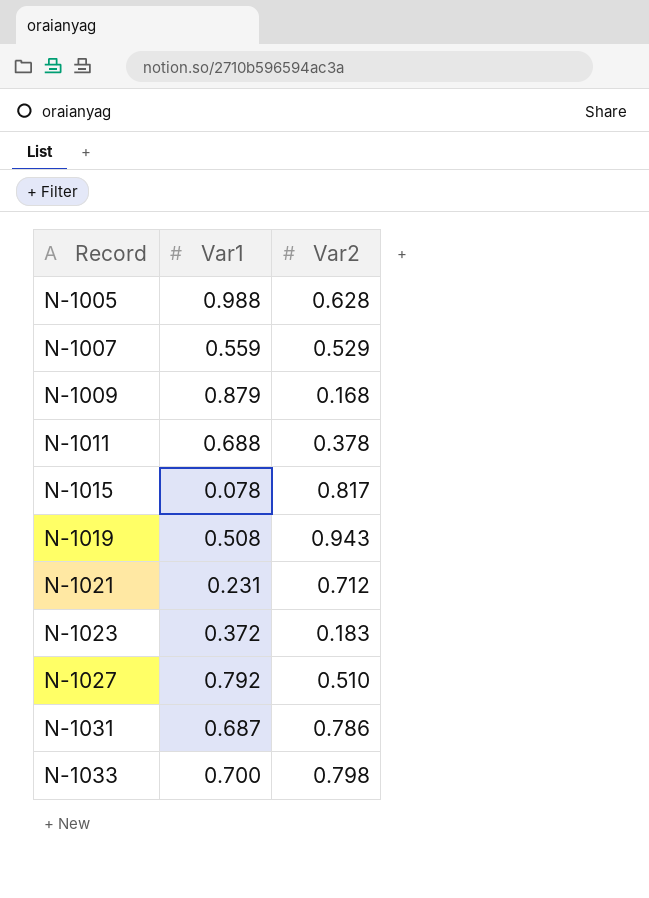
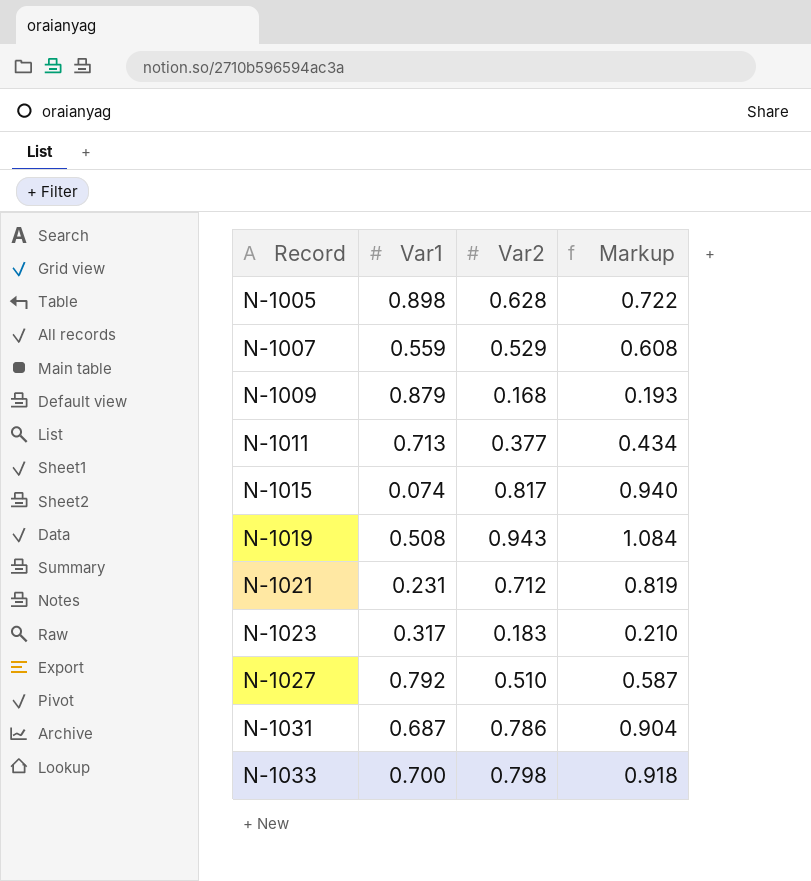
column Markup | formula: none -> [Var2] * 1.15
N-1005 | Var1: 0.988 -> 0.898
N-1011 | Var1: 0.688 -> 0.713
N-1011 | Var2: 0.378 -> 0.377
N-1015 | Var1: 0.078 -> 0.074
N-1023 | Var1: 0.372 -> 0.317

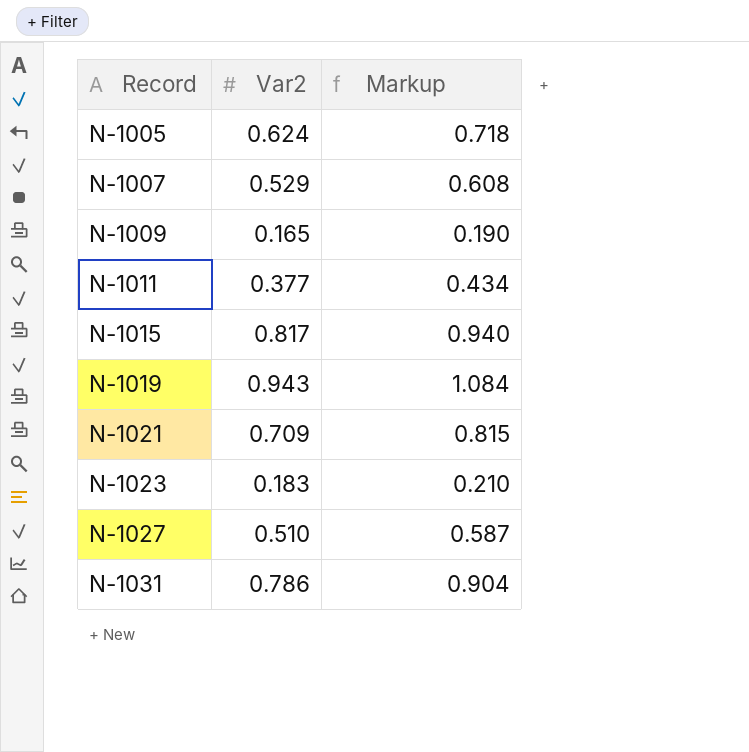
column Var1 | position: 2 -> none
row N-1033: 0.700 | 0.798 | 0.918 -> none
N-1005 | Var2: 0.628 -> 0.624
N-1005 | Markup: 0.722 -> 0.718
N-1009 | Var2: 0.168 -> 0.165
N-1009 | Markup: 0.193 -> 0.190
N-1021 | Var2: 0.712 -> 0.709
N-1021 | Markup: 0.819 -> 0.815

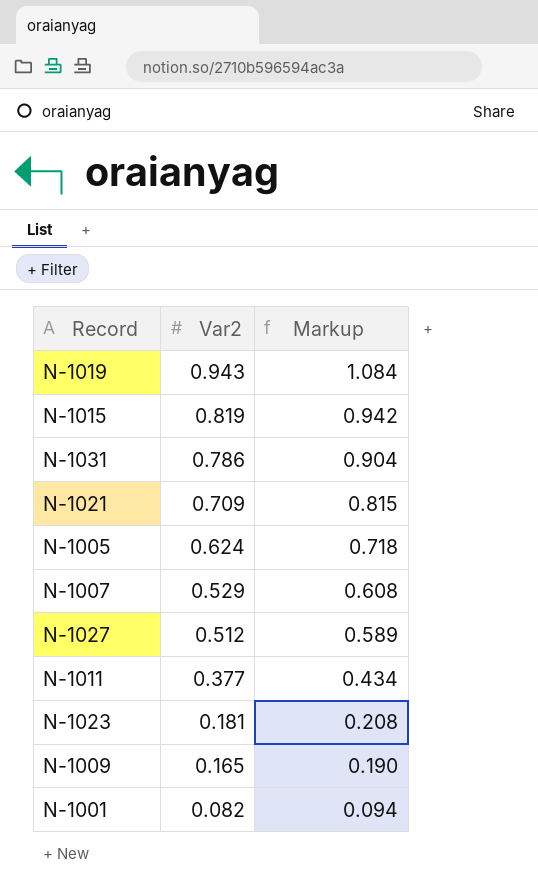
row order: Record ascending -> Var2 descending
N-1015 | Var2: 0.817 -> 0.819
N-1015 | Markup: 0.940 -> 0.942
N-1027 | Var2: 0.510 -> 0.512
N-1027 | Markup: 0.587 -> 0.589
N-1023 | Var2: 0.183 -> 0.181
N-1023 | Markup: 0.210 -> 0.208
row N-1001: none -> 0.082 | 0.094

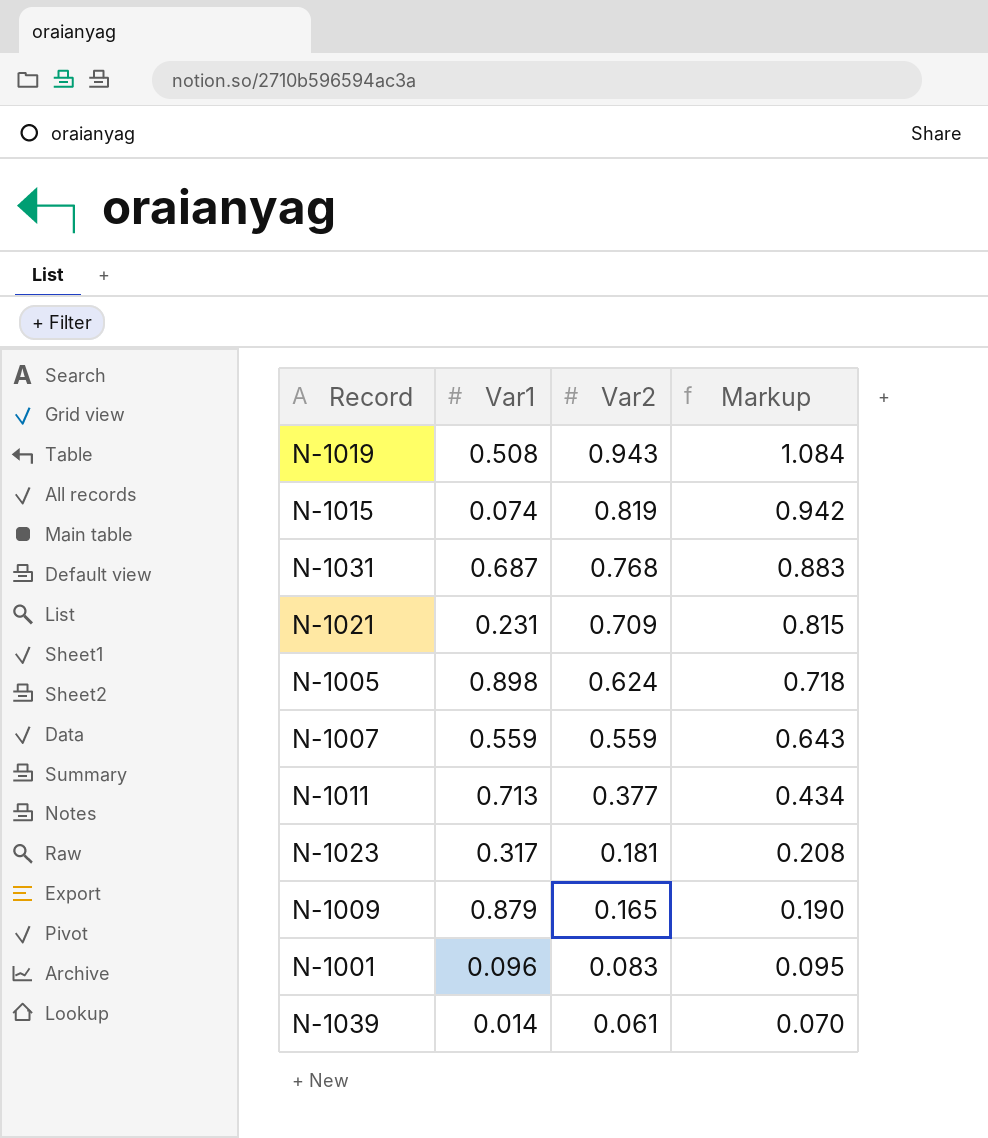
column Var1 | position: none -> 2
row N-1027: 0.512 | 0.589 -> none
N-1031 | Var2: 0.786 -> 0.768
N-1031 | Markup: 0.904 -> 0.883
N-1007 | Var2: 0.529 -> 0.559
N-1007 | Markup: 0.608 -> 0.643
N-1001 | Var2: 0.082 -> 0.083
N-1001 | Markup: 0.094 -> 0.095
row N-1039: none -> 0.014 | 0.061 | 0.070

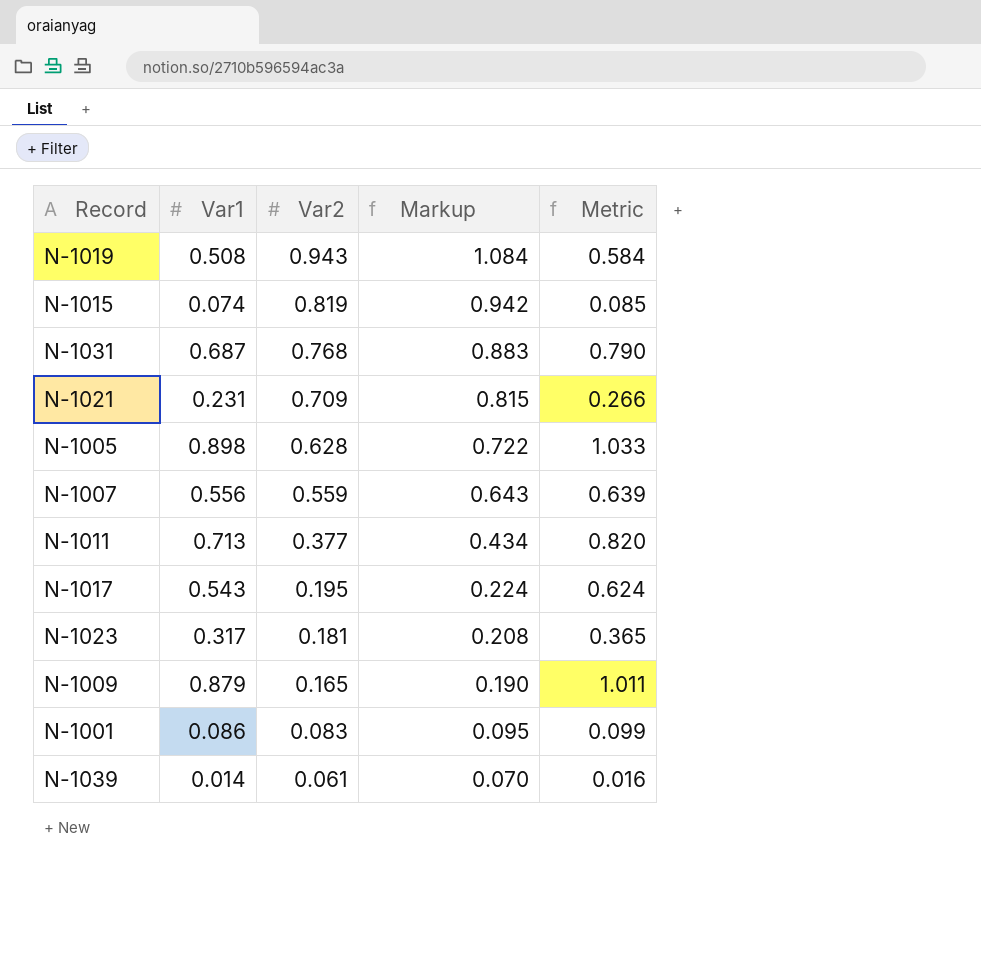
column Metric | formula: none -> [Var1] * 1.15
N-1005 | Var2: 0.624 -> 0.628
N-1005 | Markup: 0.718 -> 0.722
N-1007 | Var1: 0.559 -> 0.556
row N-1017: none -> 0.543 | 0.195 | 0.224 | 0.624
N-1001 | Var1: 0.096 -> 0.086

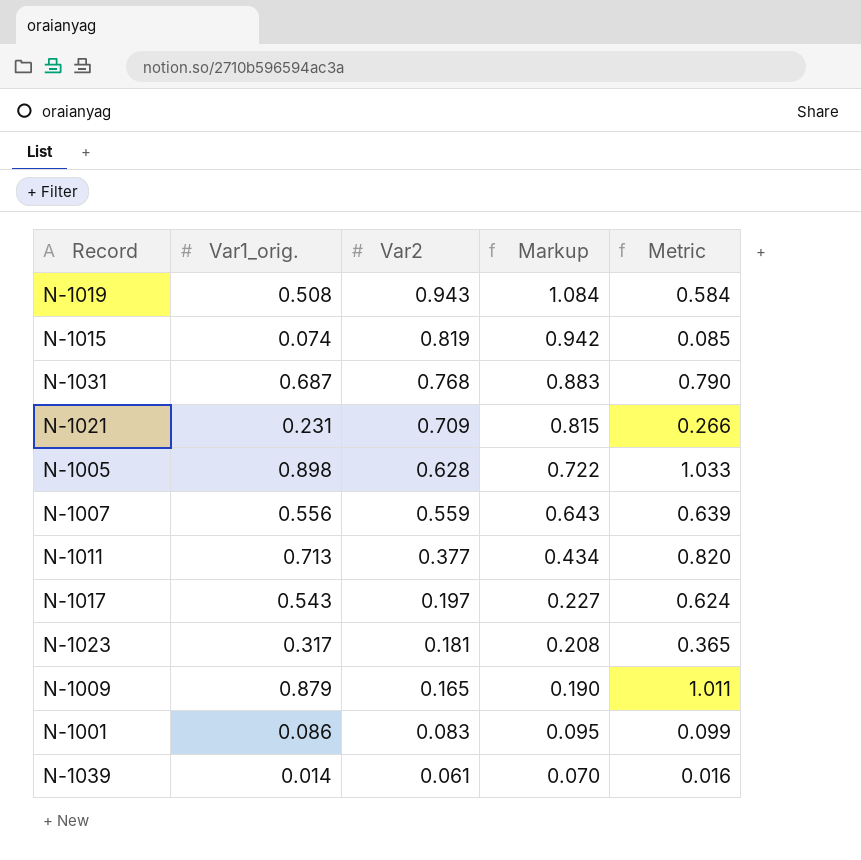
column name: Var1 -> Var1_orig.
N-1017 | Var2: 0.195 -> 0.197
N-1017 | Markup: 0.224 -> 0.227

